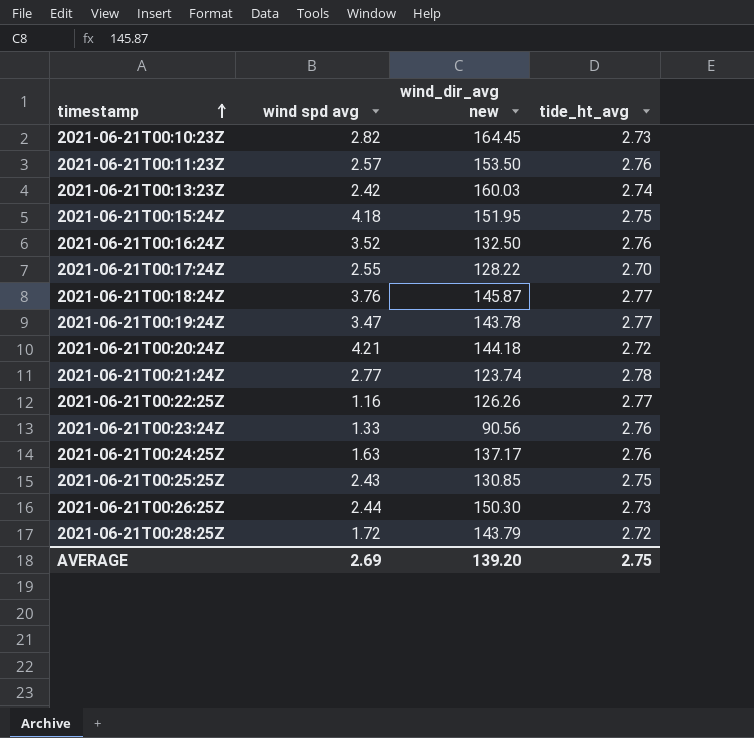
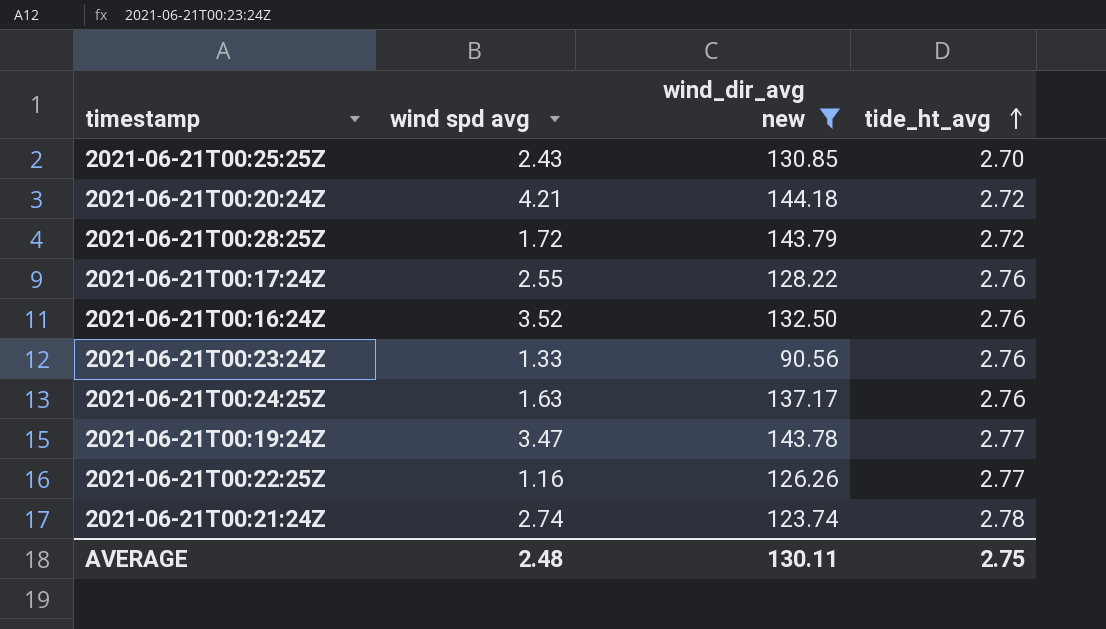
filter: none -> wind_dir_avg new <= 144.18
row order: timestamp ascending -> tide_ht_avg ascending
2021-06-21T00:25:25Z | tide_ht_avg: 2.75 -> 2.70
2021-06-21T00:17:24Z | tide_ht_avg: 2.70 -> 2.76
2021-06-21T00:21:24Z | wind spd avg: 2.77 -> 2.74
AVERAGE | wind spd avg: 2.69 -> 2.48
AVERAGE | wind_dir_avg new: 139.20 -> 130.11

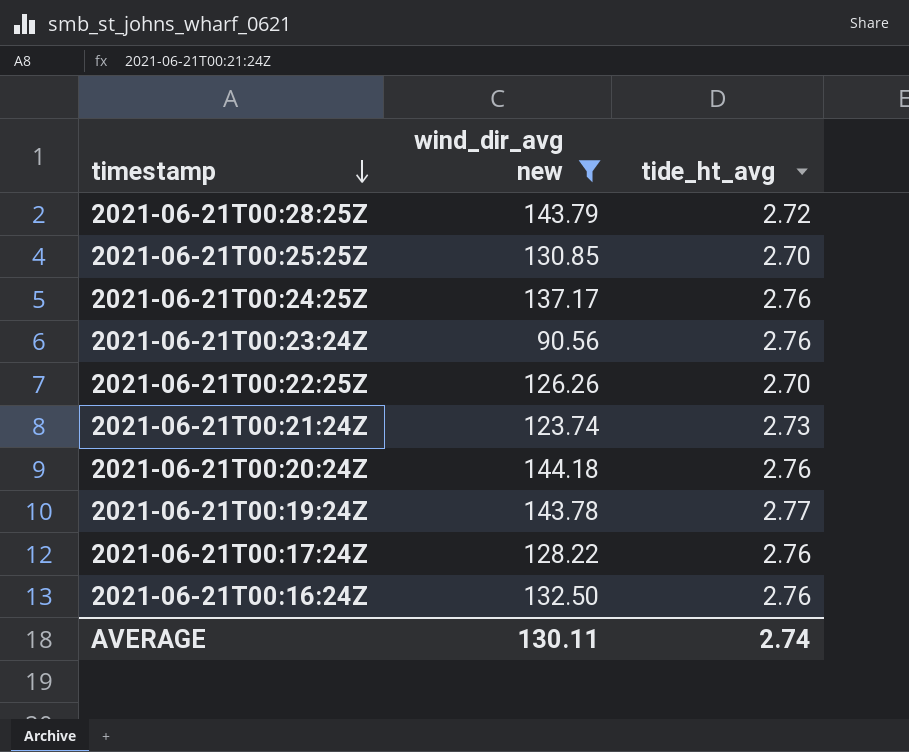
row order: tide_ht_avg ascending -> timestamp descending
column wind spd avg | position: 2 -> none
2021-06-21T00:22:25Z | tide_ht_avg: 2.77 -> 2.70
2021-06-21T00:21:24Z | tide_ht_avg: 2.78 -> 2.73
2021-06-21T00:20:24Z | tide_ht_avg: 2.72 -> 2.76
AVERAGE | tide_ht_avg: 2.75 -> 2.74

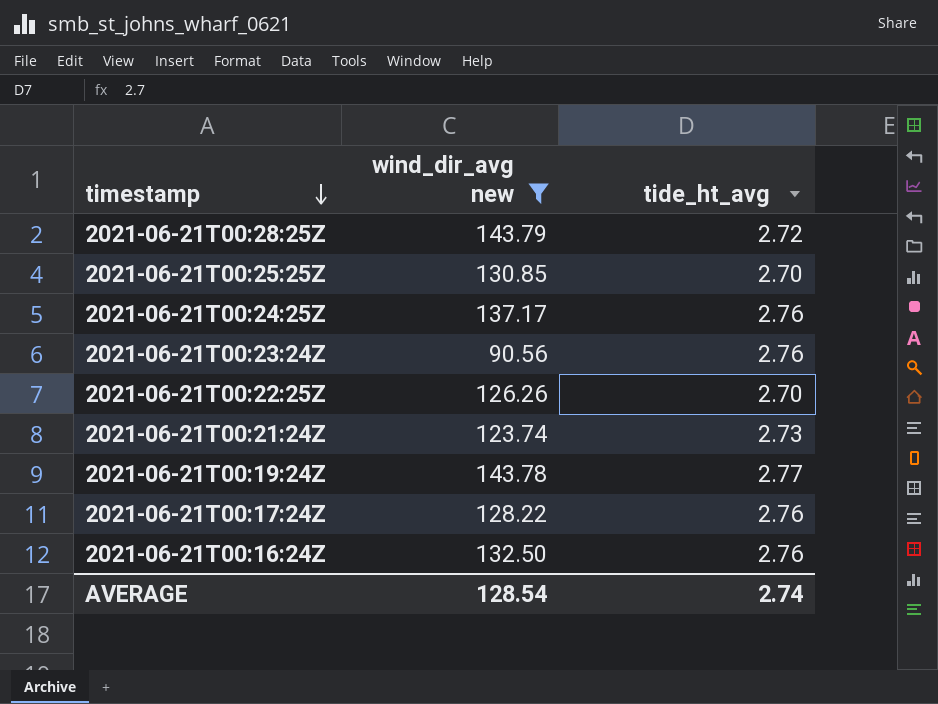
row 2021-06-21T00:20:24Z: 144.18 | 2.76 -> none
AVERAGE | wind_dir_avg new: 130.11 -> 128.54

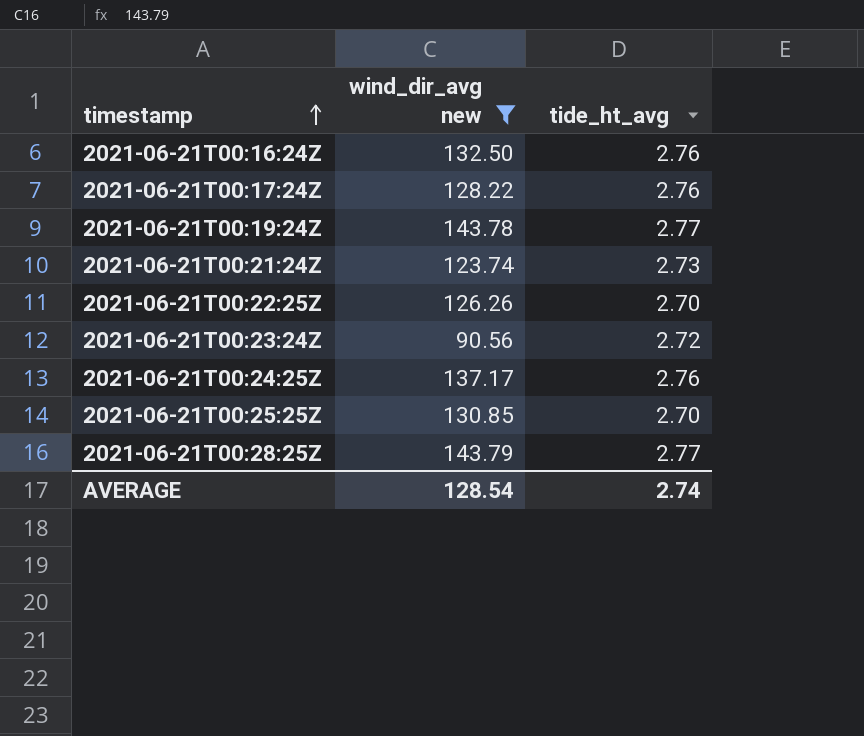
row order: timestamp descending -> timestamp ascending
2021-06-21T00:23:24Z | tide_ht_avg: 2.76 -> 2.72
2021-06-21T00:28:25Z | tide_ht_avg: 2.72 -> 2.77

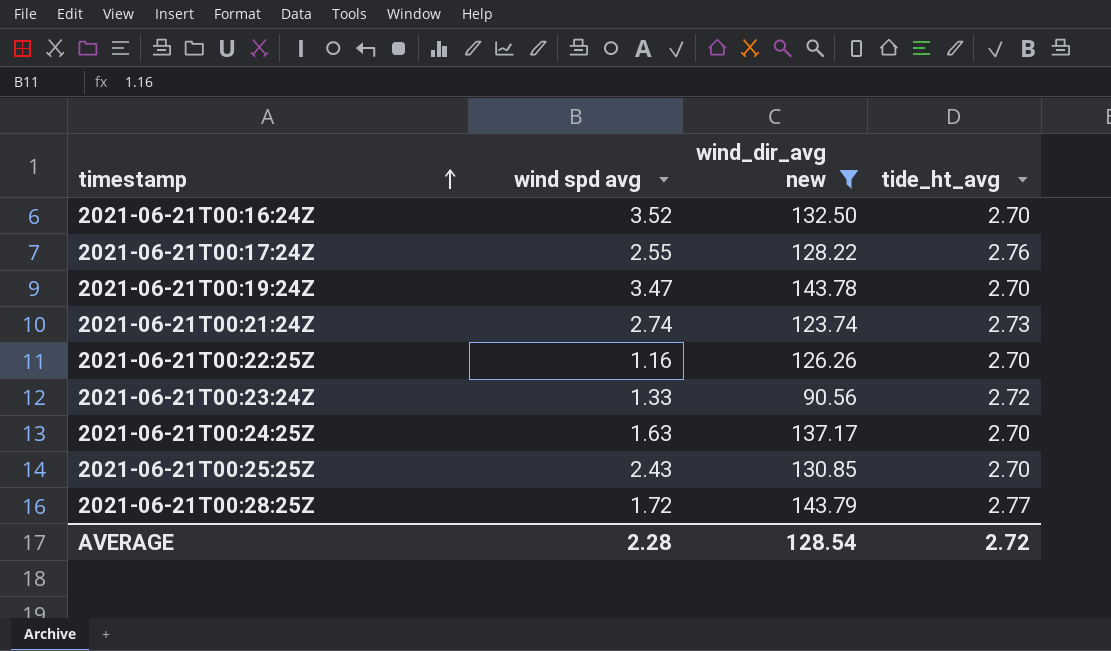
column wind spd avg | position: none -> 2
2021-06-21T00:16:24Z | tide_ht_avg: 2.76 -> 2.70
2021-06-21T00:19:24Z | tide_ht_avg: 2.77 -> 2.70
2021-06-21T00:24:25Z | tide_ht_avg: 2.76 -> 2.70
AVERAGE | tide_ht_avg: 2.74 -> 2.72

